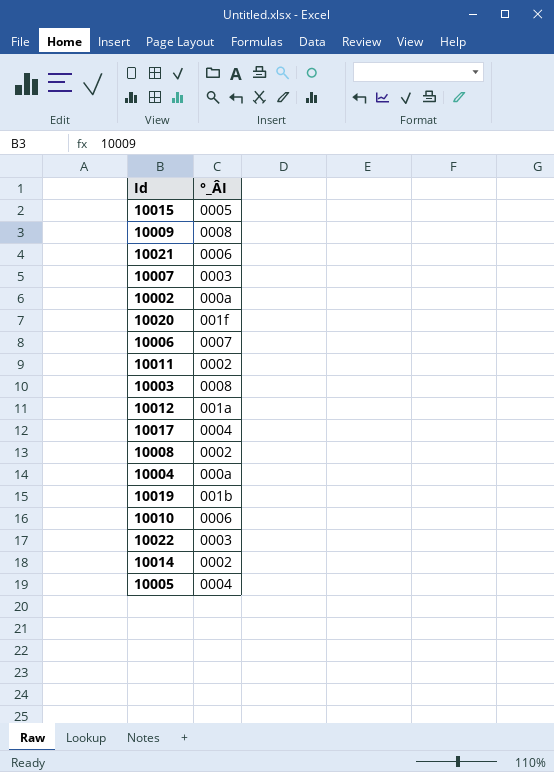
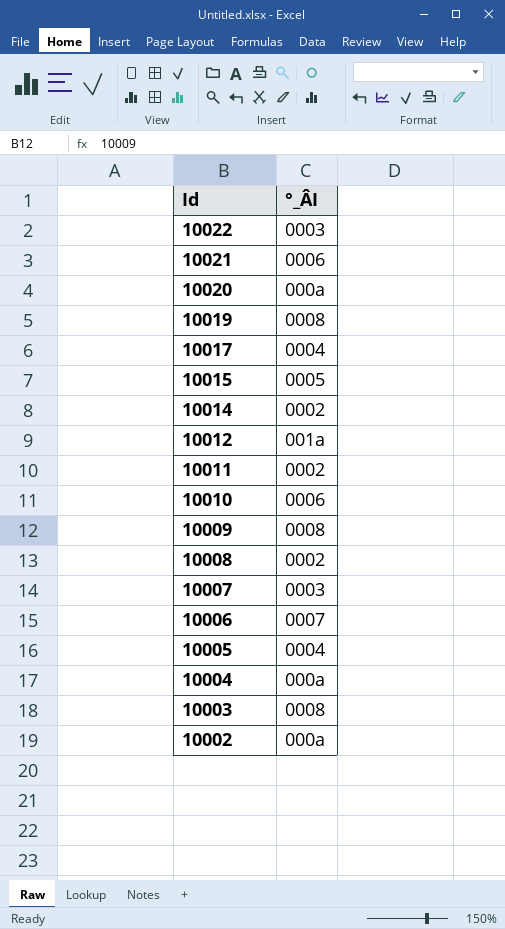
row order: none -> Id descending
10020 | °_ÂI: 001f -> 000a
10019 | °_ÂI: 001b -> 0008

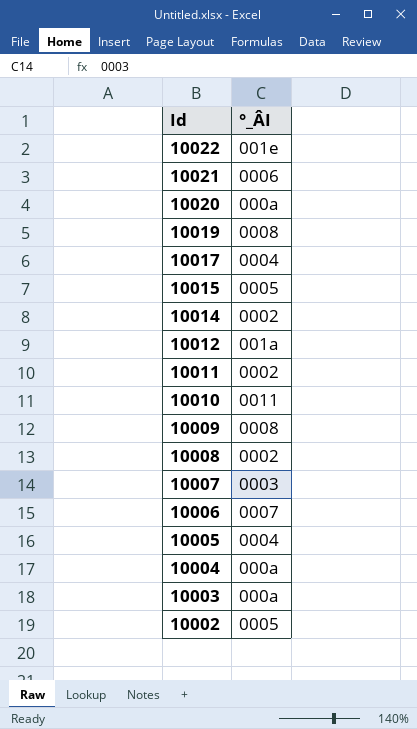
10022 | °_ÂI: 0003 -> 001e
10010 | °_ÂI: 0006 -> 0011
10003 | °_ÂI: 0008 -> 000a
10002 | °_ÂI: 000a -> 0005

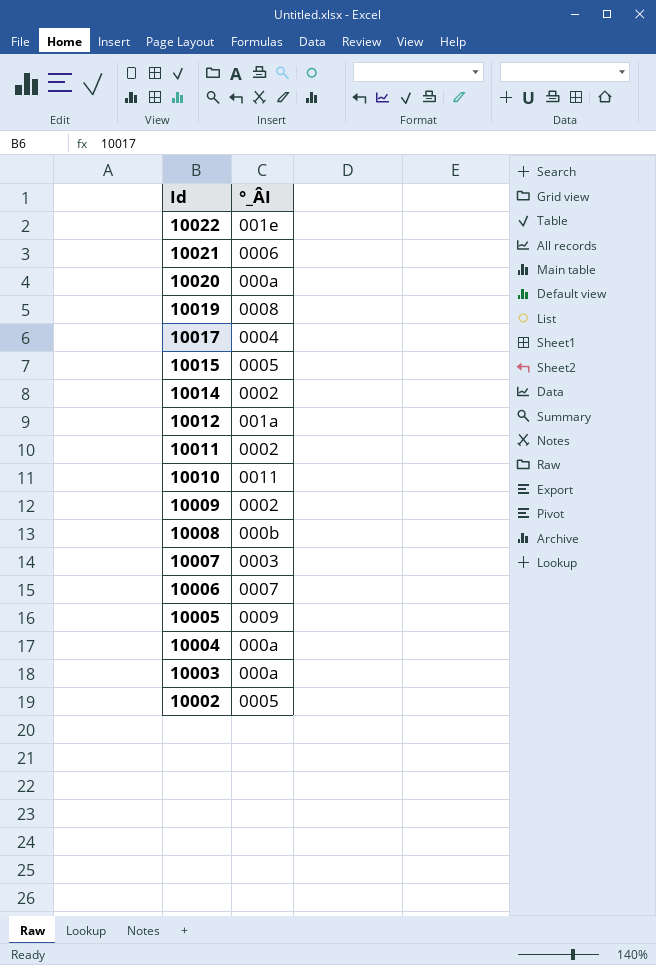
10009 | °_ÂI: 0008 -> 0002
10008 | °_ÂI: 0002 -> 000b
10005 | °_ÂI: 0004 -> 0009

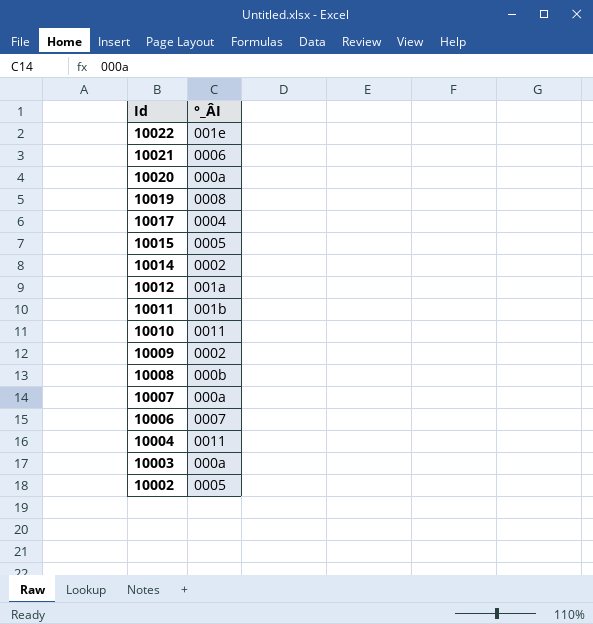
row 10005: 0009 -> none
10011 | °_ÂI: 0002 -> 001b
10007 | °_ÂI: 0003 -> 000a
10004 | °_ÂI: 000a -> 0011

